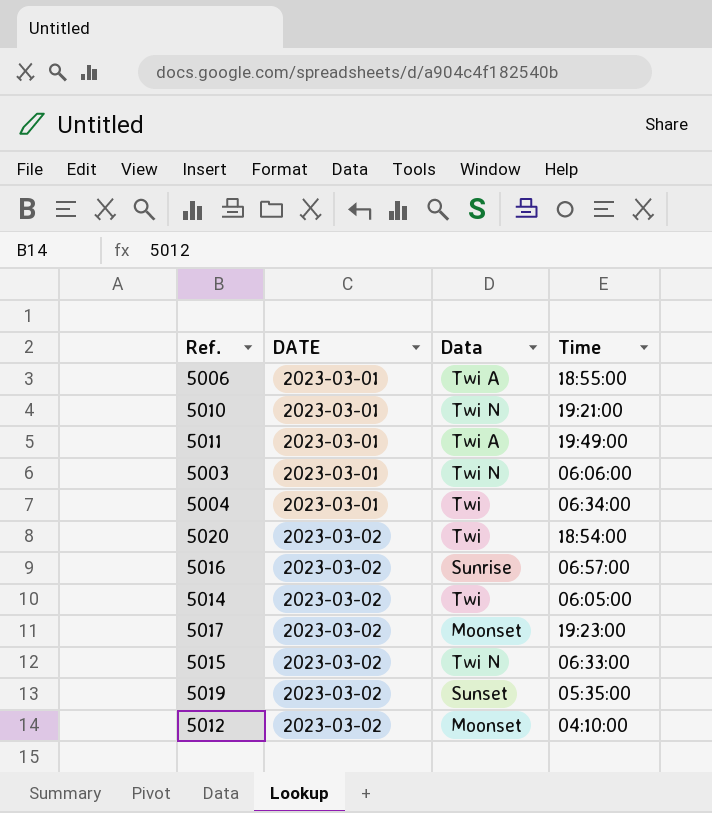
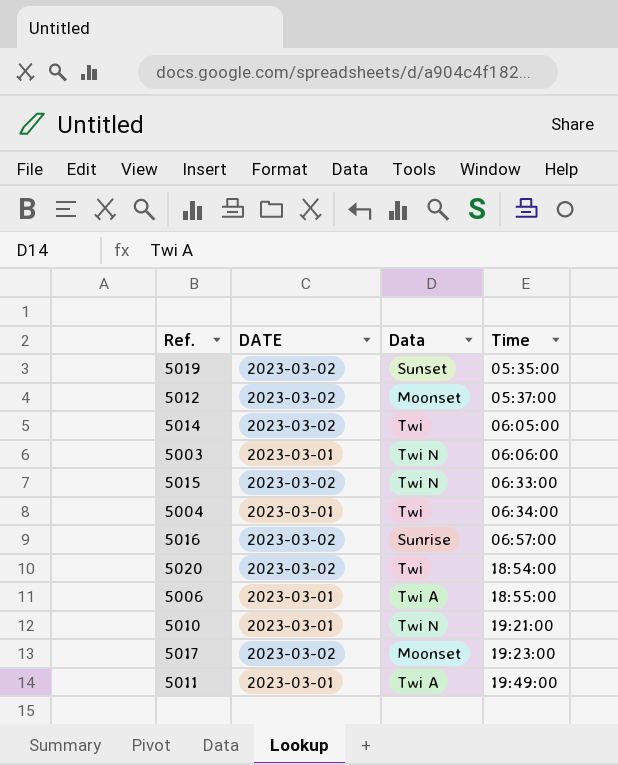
row order: DATE ascending -> Time ascending
5012 | Time: 04:10:00 -> 05:37:00

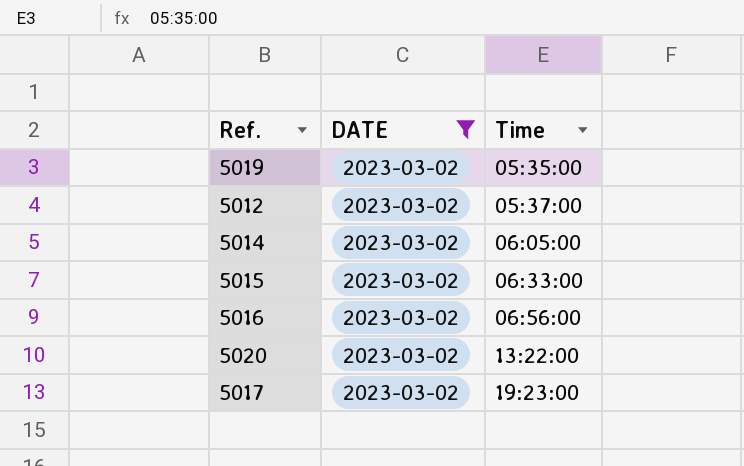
filter: none -> DATE = 2023-03-02
column Data | position: 3 -> none
5016 | Time: 06:57:00 -> 06:56:00
5020 | Time: 18:54:00 -> 13:22:00

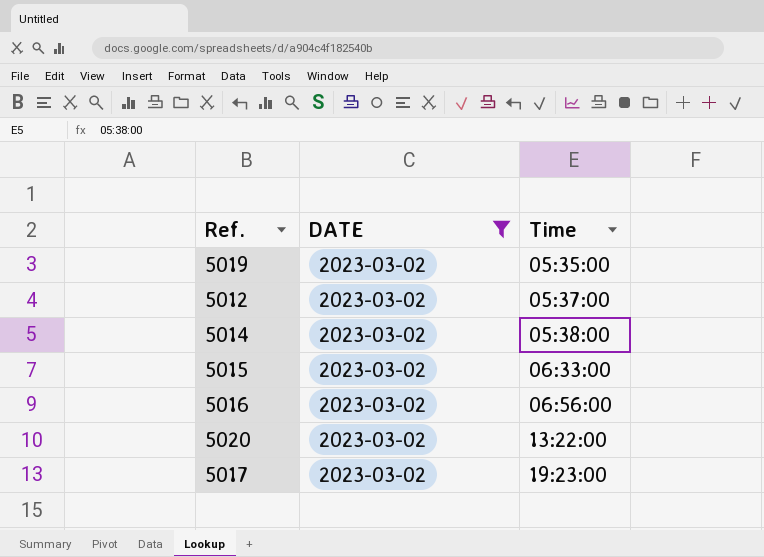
5014 | Time: 06:05:00 -> 05:38:00

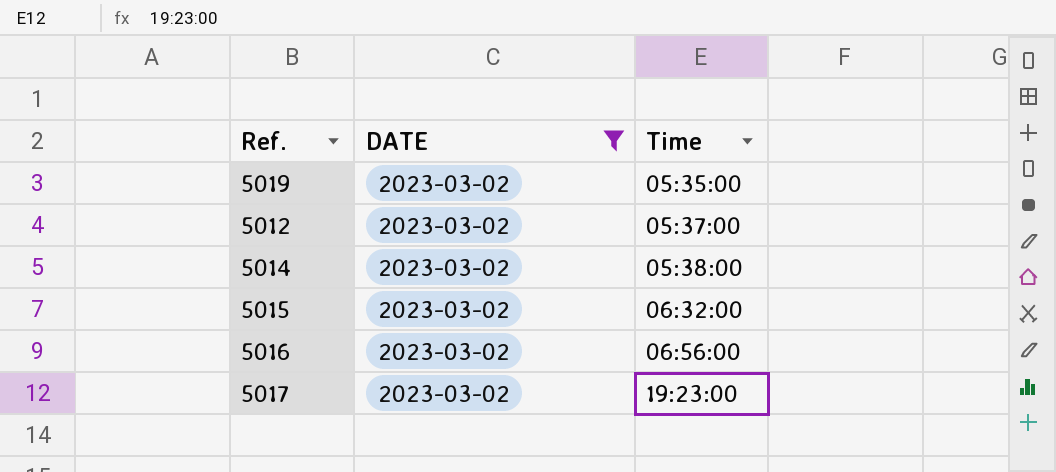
row 5020: 2023-03-02 | 13:22:00 -> none
5015 | Time: 06:33:00 -> 06:32:00

